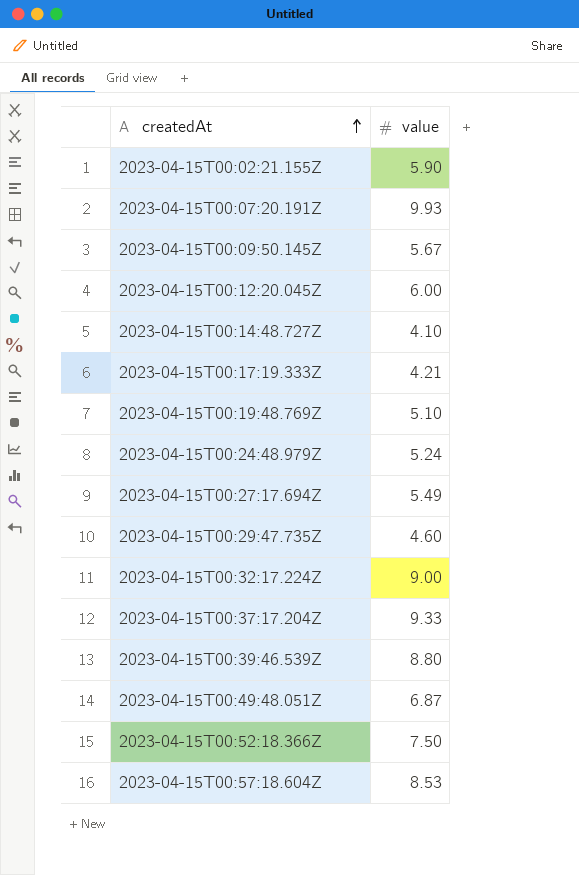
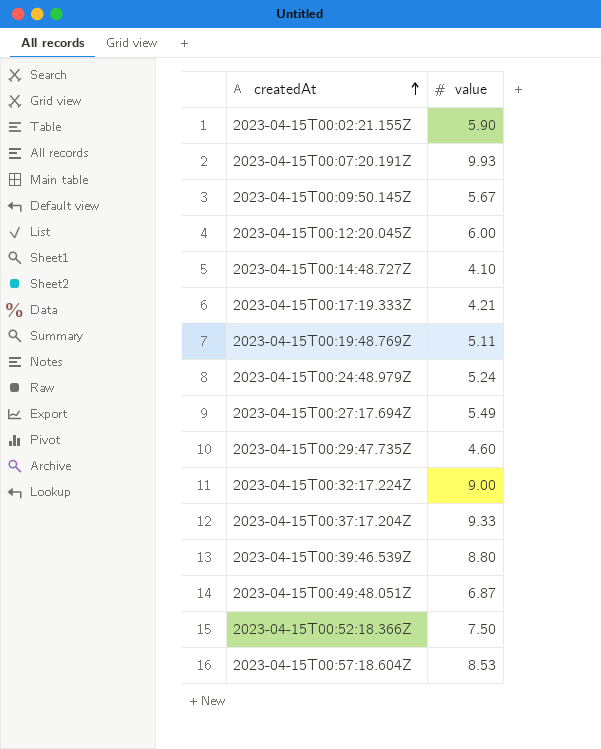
2023-04-15T00:19:48.769Z | value: 5.10 -> 5.11

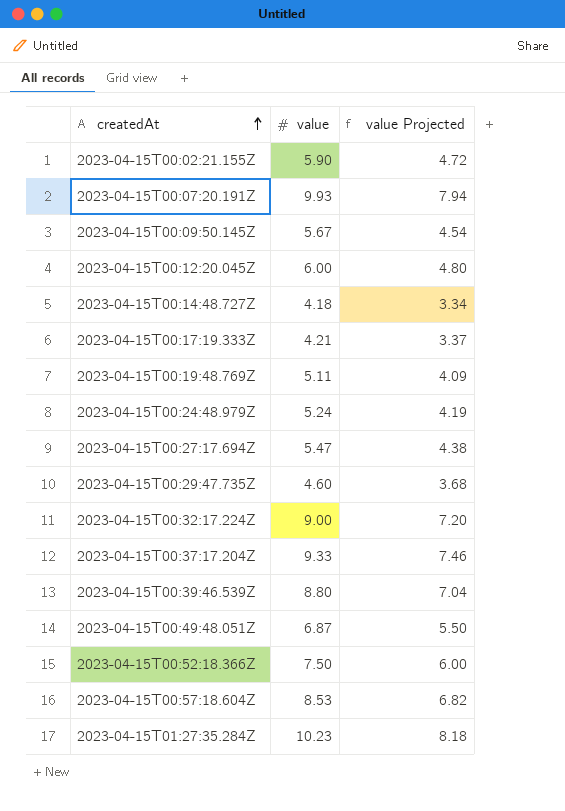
column value Projected | formula: none -> [value] * 0.8
2023-04-15T00:14:48.727Z | value: 4.10 -> 4.18
2023-04-15T00:27:17.694Z | value: 5.49 -> 5.47
row 2023-04-15T01:27:35.284Z: none -> 10.23 | 8.18

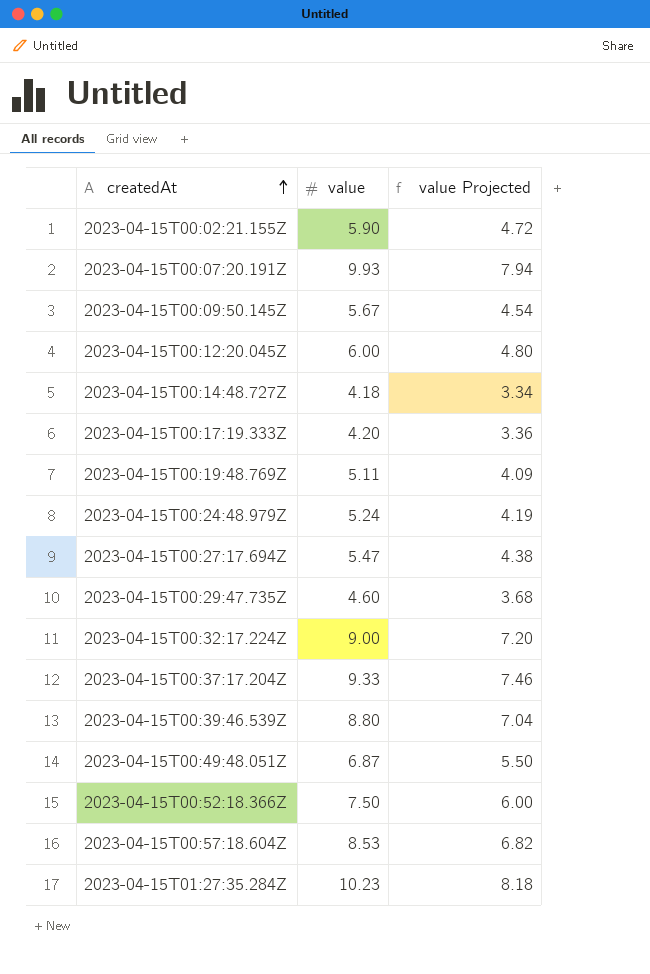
2023-04-15T00:17:19.333Z | value: 4.21 -> 4.20
2023-04-15T00:17:19.333Z | value Projected: 3.37 -> 3.36

